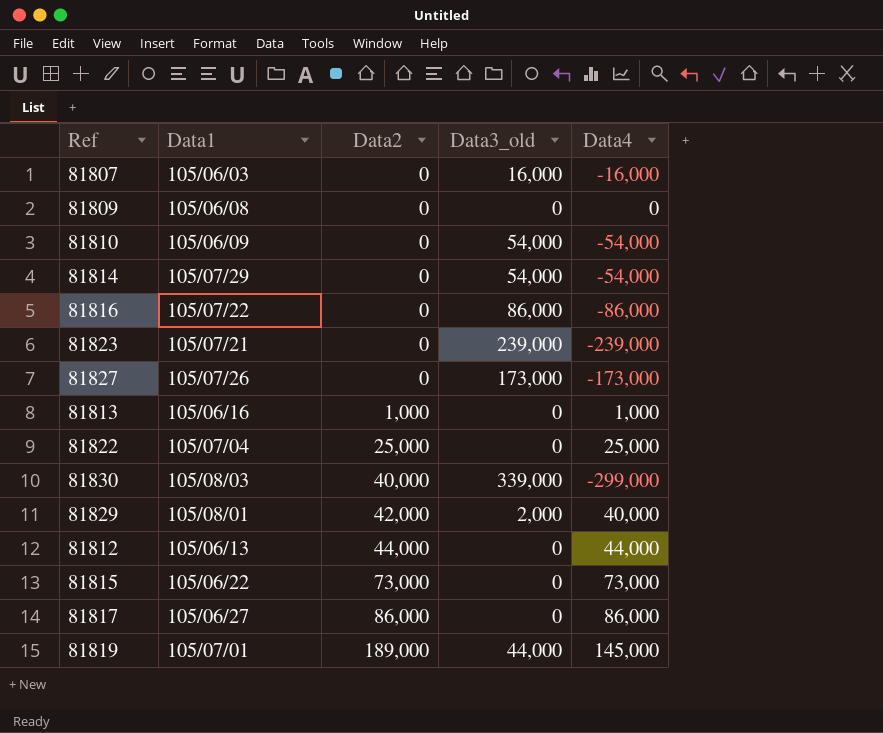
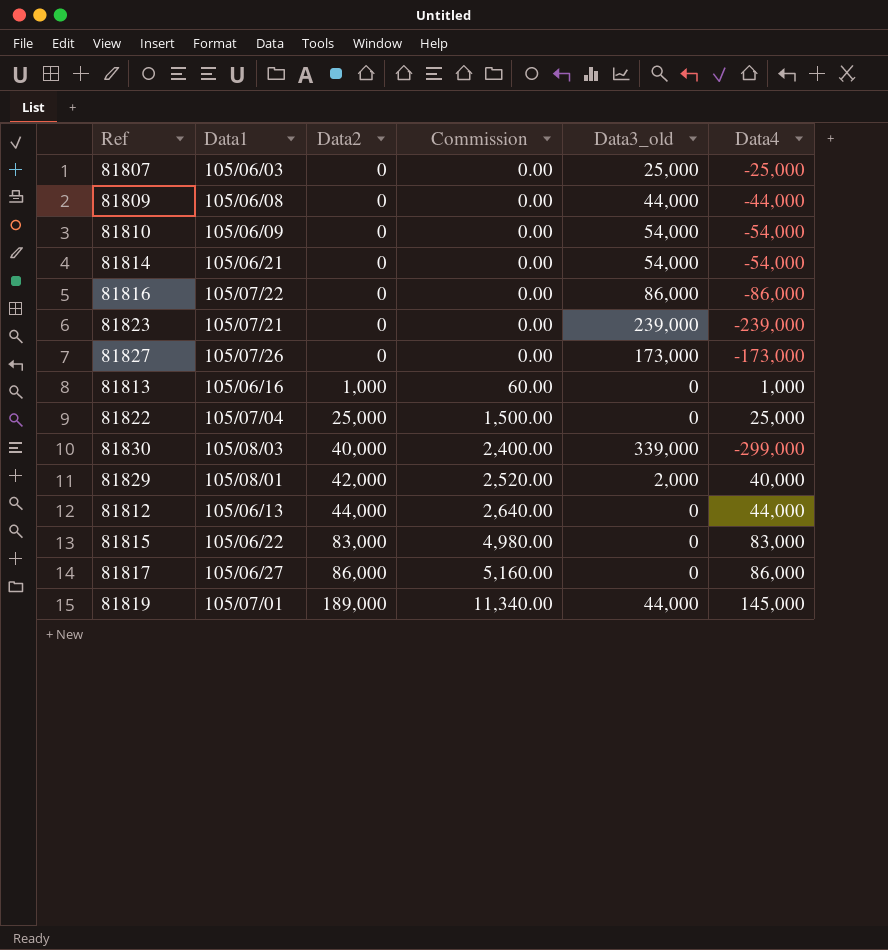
column Commission | formula: none -> [Data2] * 0.06
81807 | Data3_old: 16,000 -> 25,000
81807 | Data4: -16,000 -> -25,000
81809 | Data3_old: 0 -> 44,000
81809 | Data4: 0 -> -44,000
81814 | Data1: 105/07/29 -> 105/06/21
81815 | Data2: 73,000 -> 83,000
81815 | Data4: 73,000 -> 83,000

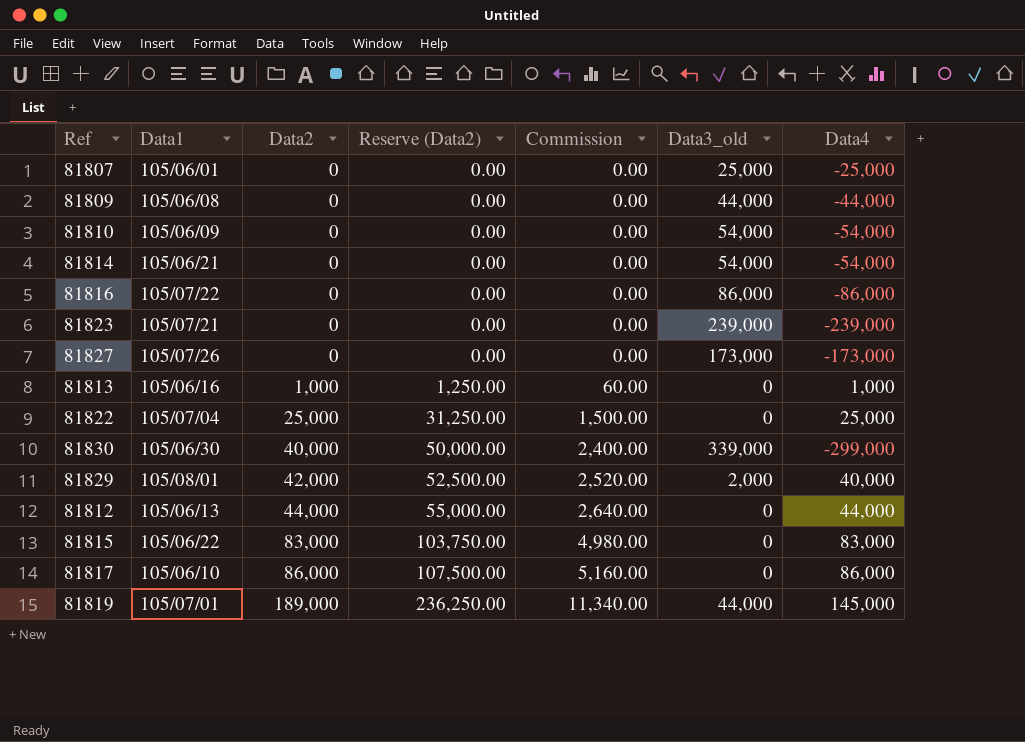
column Reserve (Data2) | formula: none -> [Data2] * 1.25
81807 | Data1: 105/06/03 -> 105/06/01
81830 | Data1: 105/08/03 -> 105/06/30
81817 | Data1: 105/06/27 -> 105/06/10

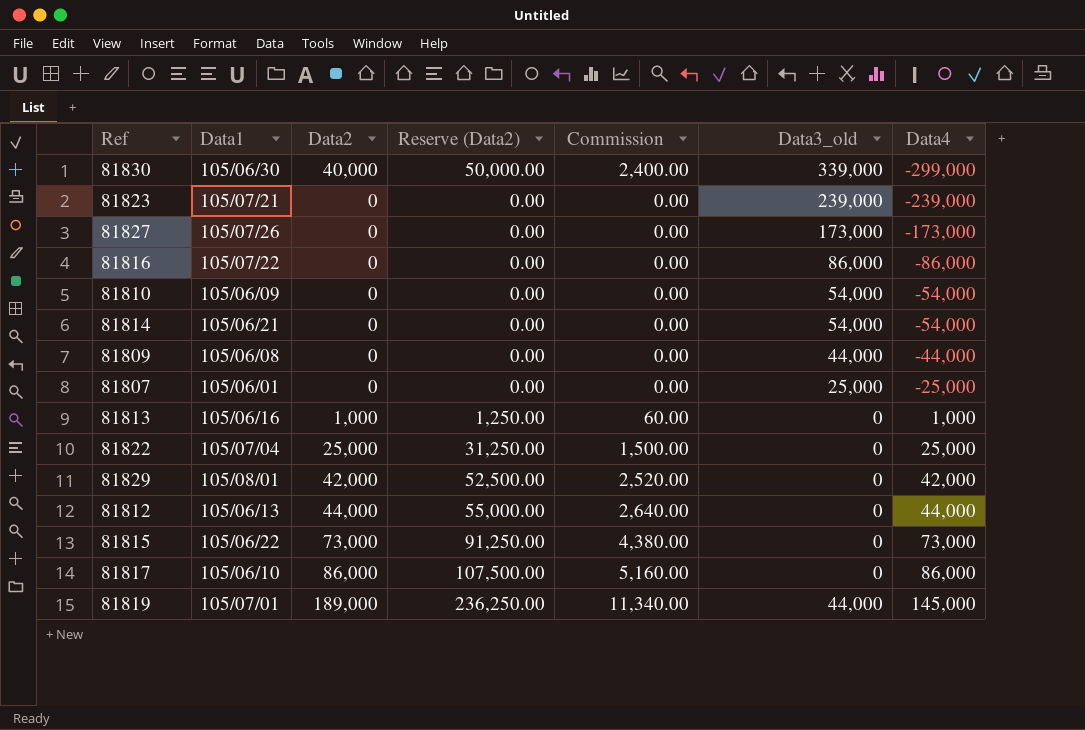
row order: Data2 ascending -> Data4 ascending
81829 | Data3_old: 2,000 -> 0
81829 | Data4: 40,000 -> 42,000
81815 | Data2: 83,000 -> 73,000
81815 | Reserve (Data2): 103,750.00 -> 91,250.00
81815 | Commission: 4,980.00 -> 4,380.00
81815 | Data4: 83,000 -> 73,000

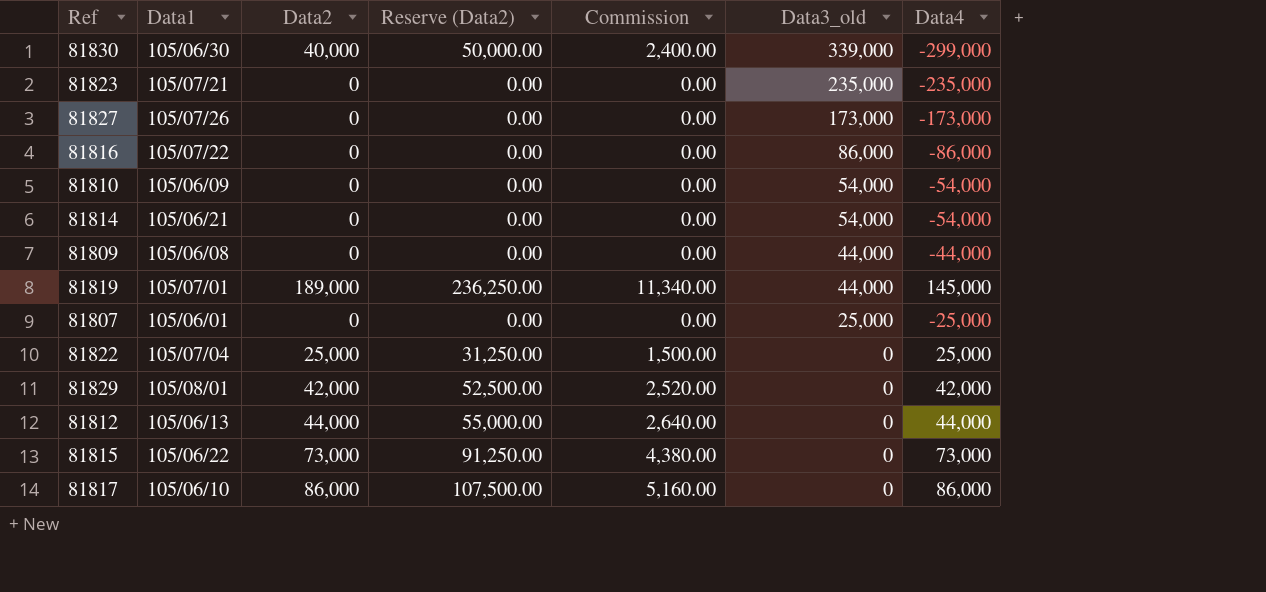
row order: Data4 ascending -> Data3_old descending
row 81813: 105/06/16 | 1,000 | 1,250.00 | 60.00 | 0 | 1,000 -> none
81823 | Data3_old: 239,000 -> 235,000
81823 | Data4: -239,000 -> -235,000

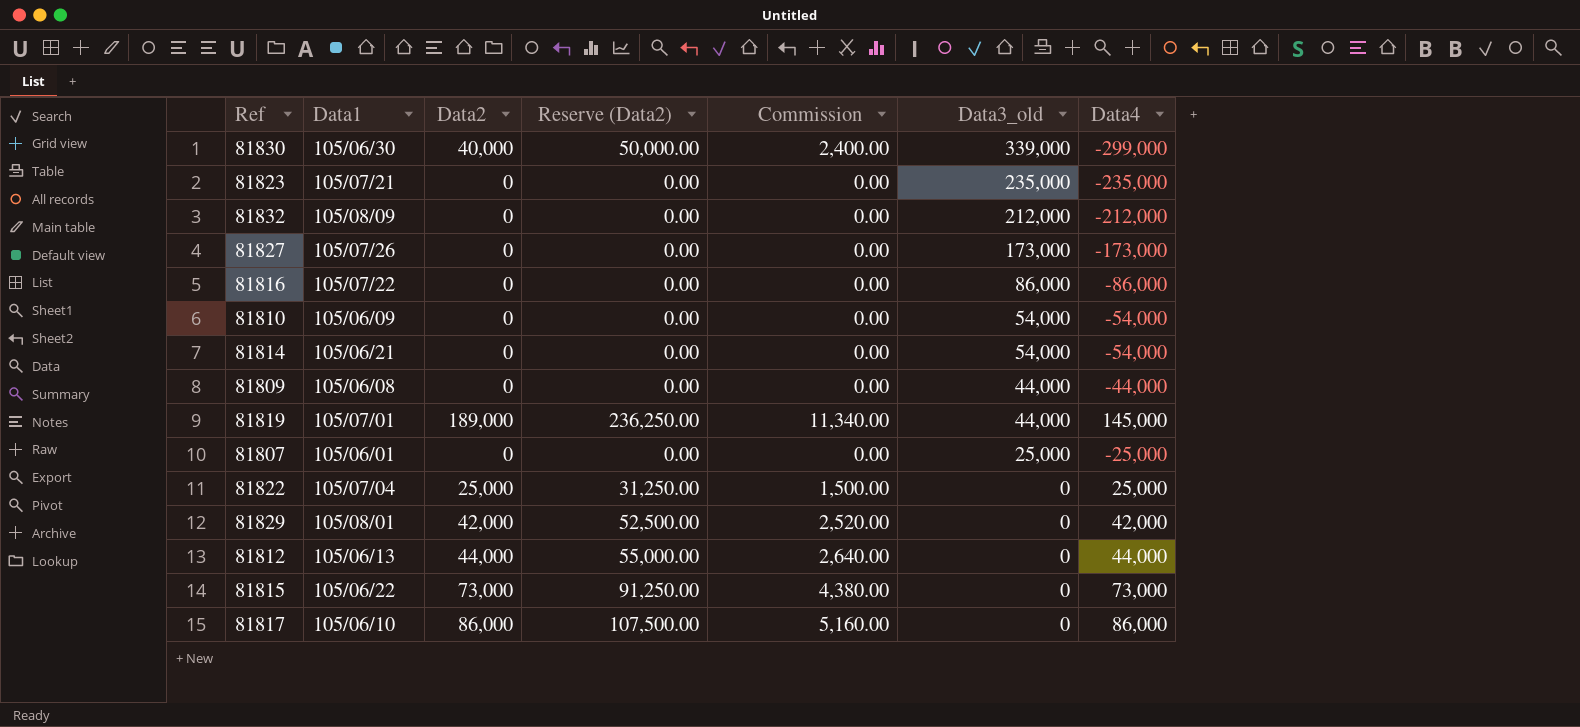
row 81832: none -> 105/08/09 | 0 | 0.00 | 0.00 | 212,000 | -212,000

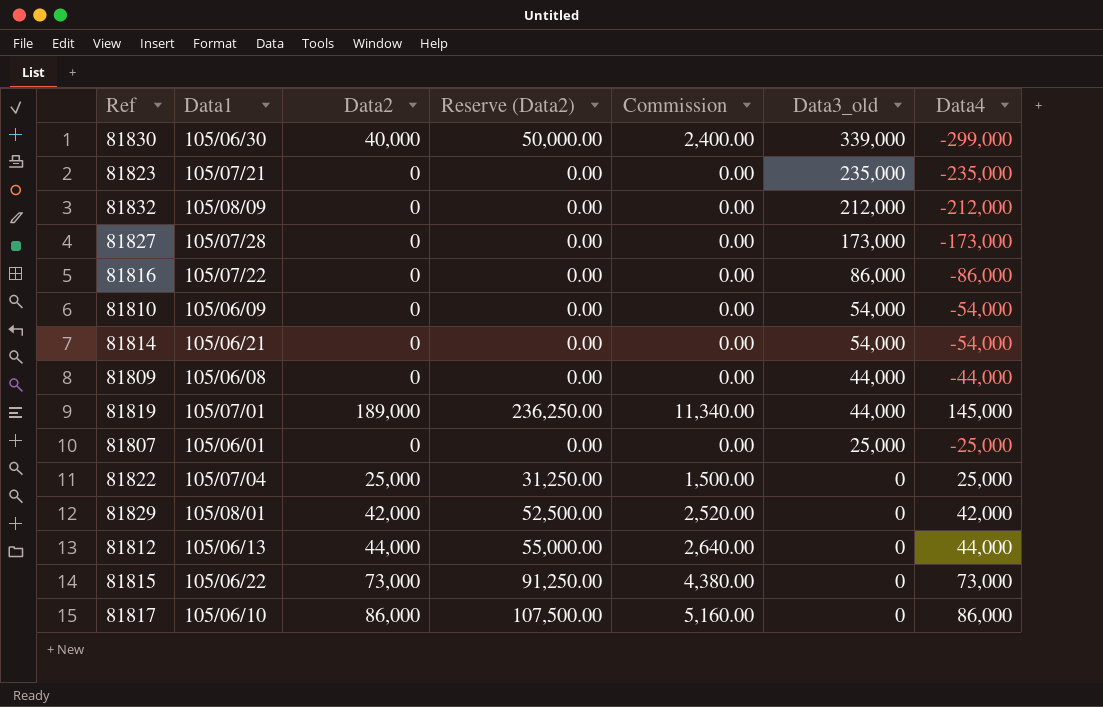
81827 | Data1: 105/07/26 -> 105/07/28

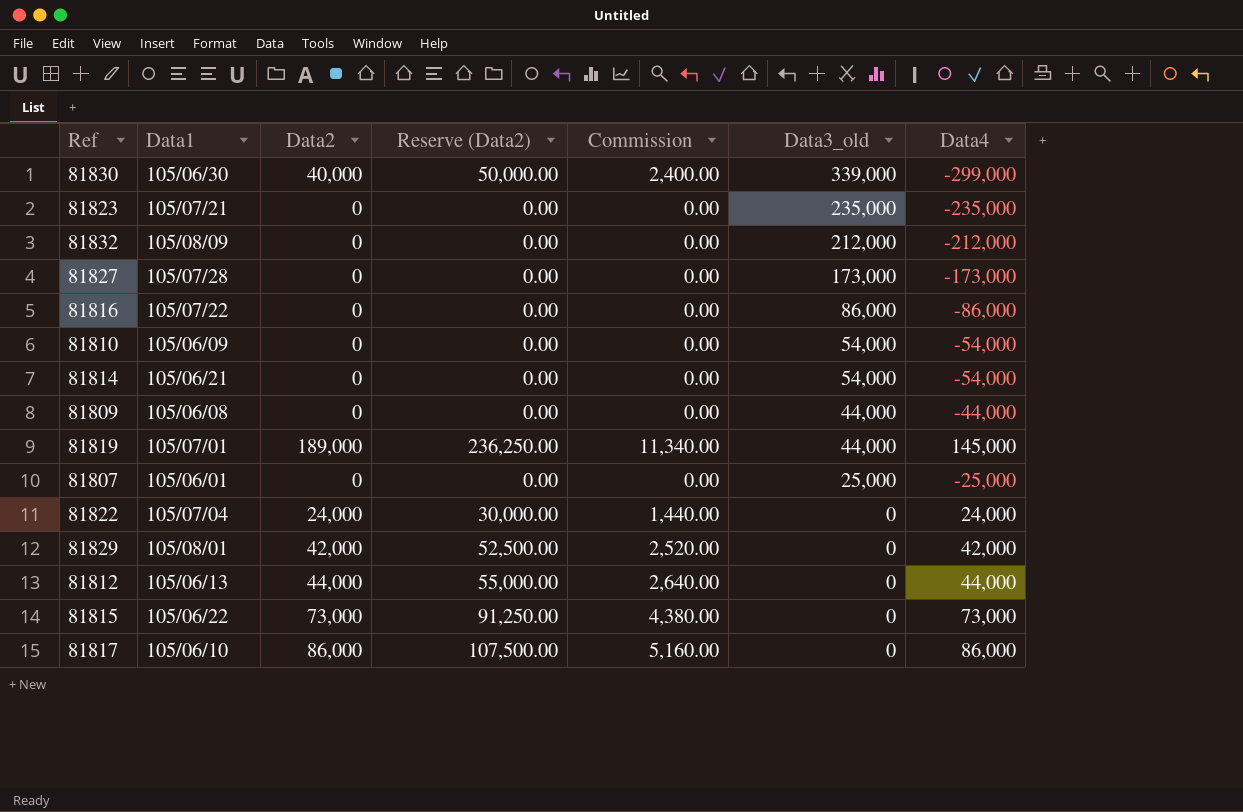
81822 | Data2: 25,000 -> 24,000
81822 | Reserve (Data2): 31,250.00 -> 30,000.00
81822 | Commission: 1,500.00 -> 1,440.00
81822 | Data4: 25,000 -> 24,000

